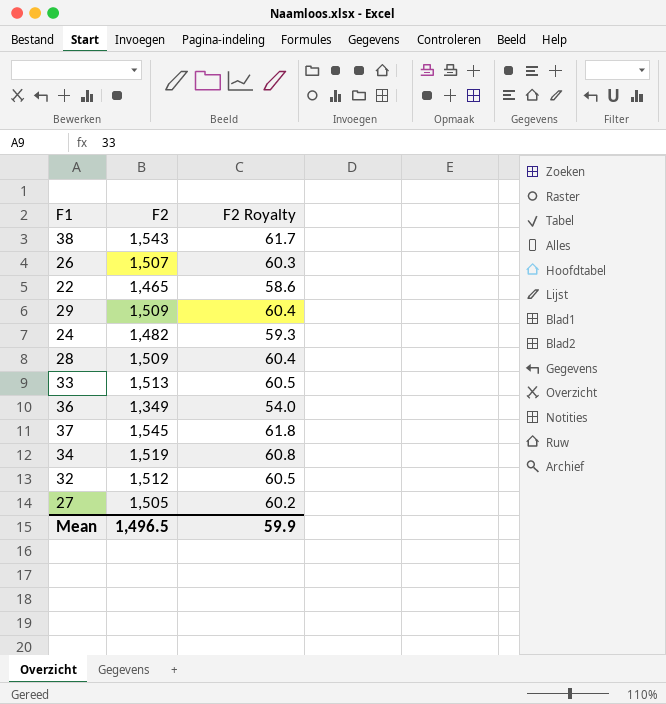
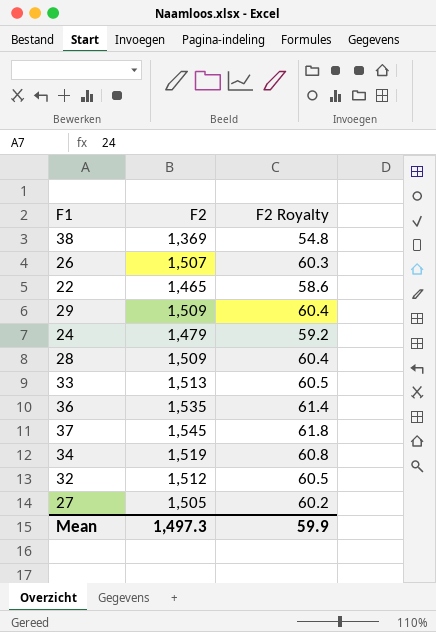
38 | F2: 1,543 -> 1,369
38 | F2 Royalty: 61.7 -> 54.8
24 | F2: 1,482 -> 1,479
24 | F2 Royalty: 59.3 -> 59.2
36 | F2: 1,349 -> 1,535
36 | F2 Royalty: 54.0 -> 61.4
Mean | F2: 1,496.5 -> 1,497.3

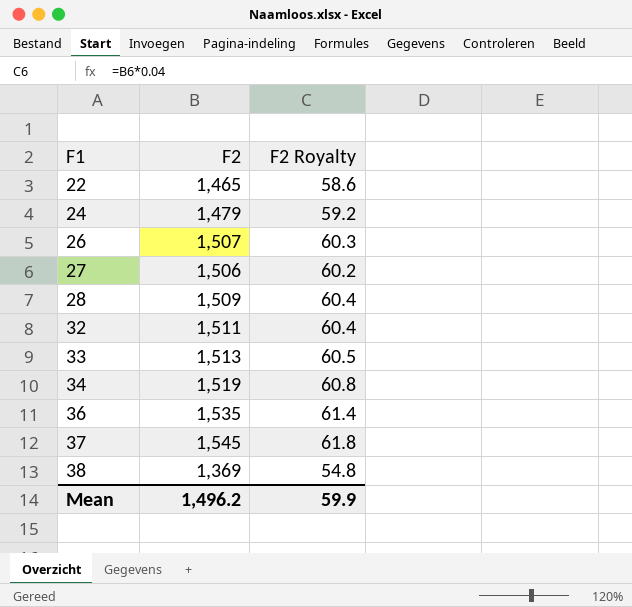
row order: none -> F1 ascending
row 29: 1,509 | 60.4 -> none
27 | F2: 1,505 -> 1,506
32 | F2: 1,512 -> 1,511
32 | F2 Royalty: 60.5 -> 60.4
Mean | F2: 1,497.3 -> 1,496.2

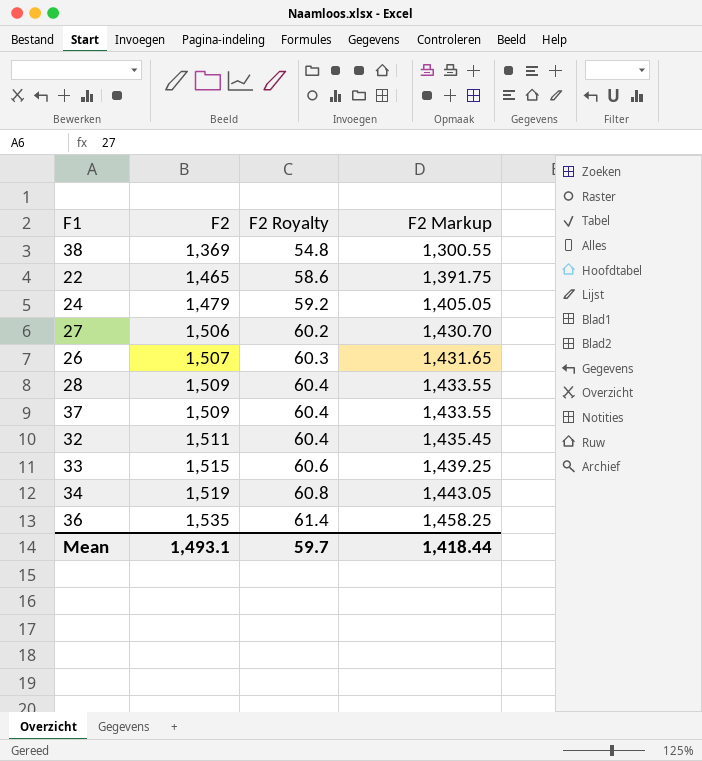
row order: F1 ascending -> F2 ascending
column F2 Markup | formula: none -> [F2] * 0.95
37 | F2: 1,545 -> 1,509
37 | F2 Royalty: 61.8 -> 60.4
33 | F2: 1,513 -> 1,515
33 | F2 Royalty: 60.5 -> 60.6
Mean | F2: 1,496.2 -> 1,493.1
Mean | F2 Royalty: 59.9 -> 59.7

